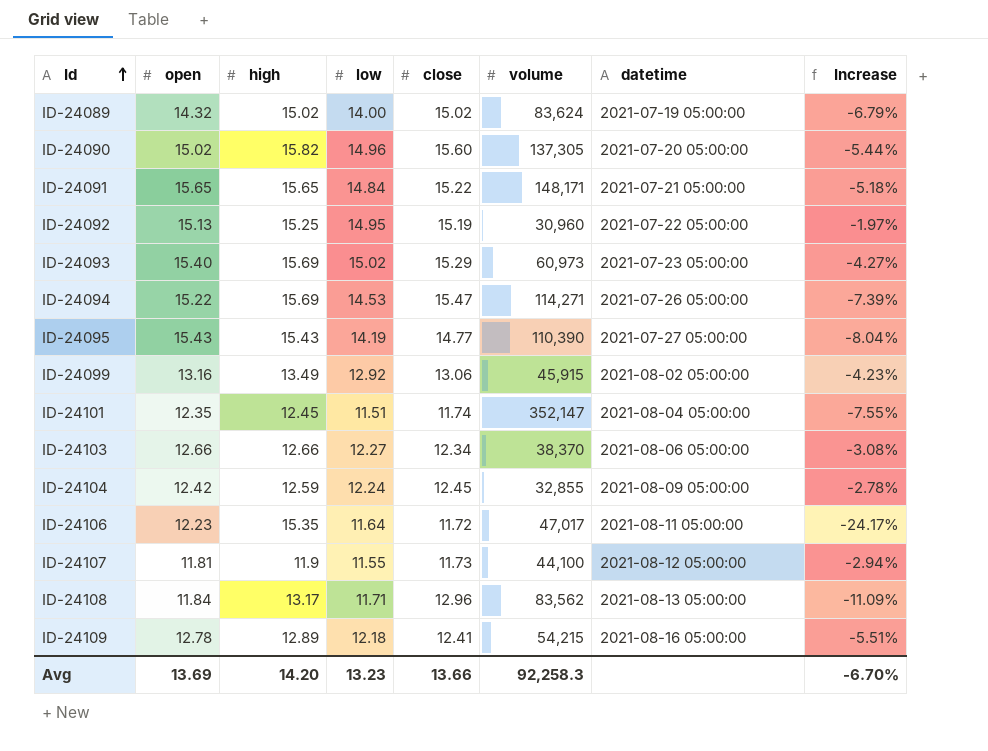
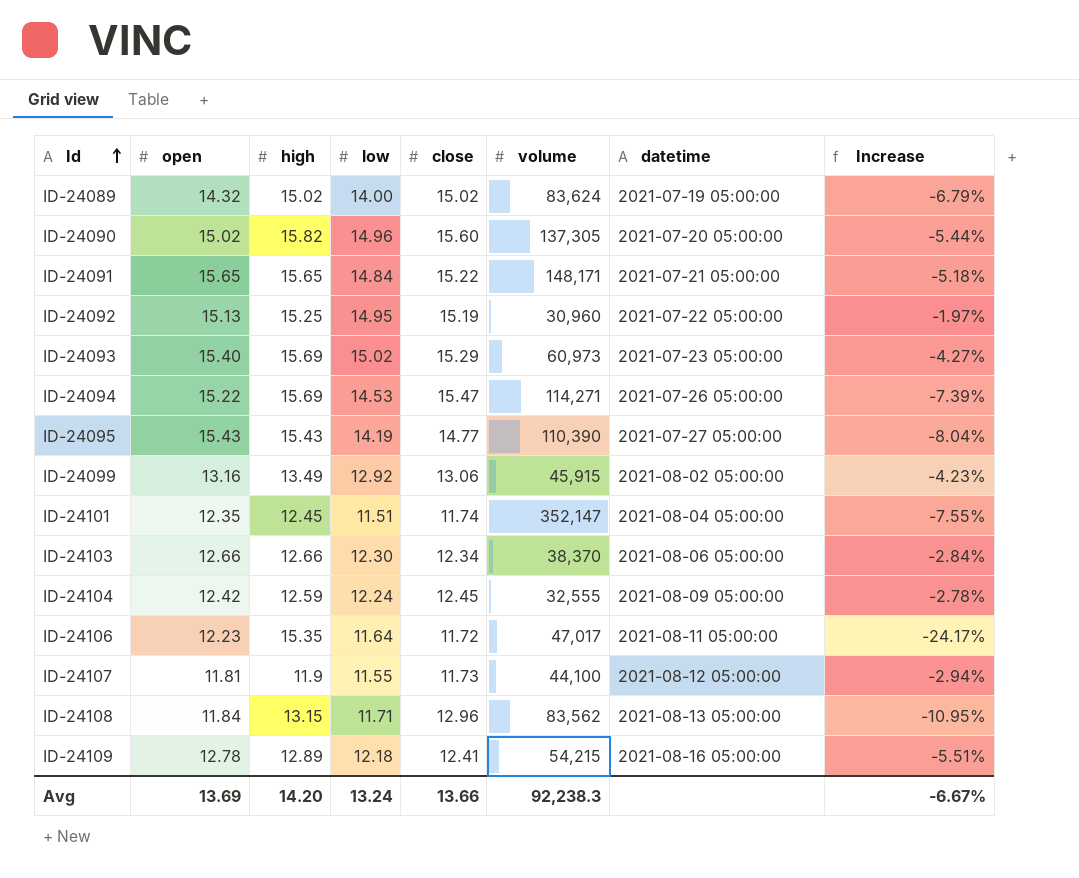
ID-24103 | low: 12.27 -> 12.30
ID-24103 | Increase: -3.08% -> -2.84%
ID-24104 | volume: 32,855 -> 32,555
ID-24108 | high: 13.17 -> 13.15
ID-24108 | Increase: -11.09% -> -10.95%
Avg | low: 13.23 -> 13.24
Avg | volume: 92,258.3 -> 92,238.3
Avg | Increase: -6.70% -> -6.67%

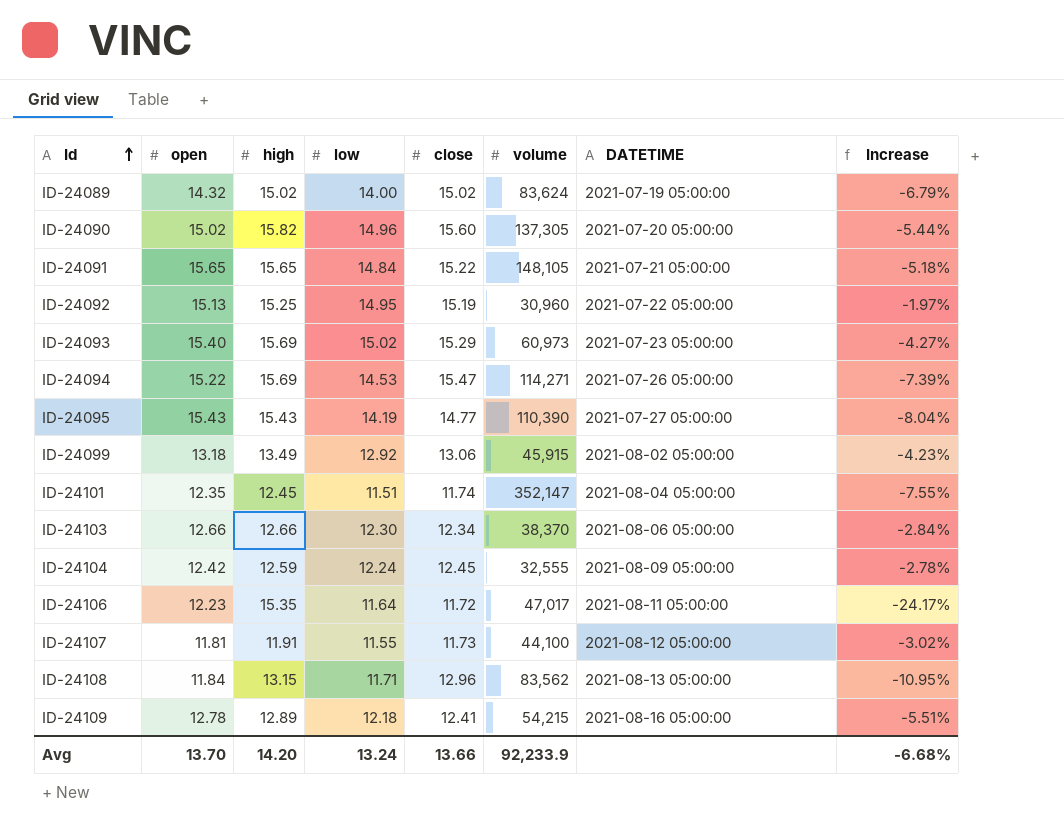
column name: datetime -> DATETIME
ID-24091 | volume: 148,171 -> 148,105
ID-24099 | open: 13.16 -> 13.18
ID-24107 | high: 11.9 -> 11.91
ID-24107 | Increase: -2.94% -> -3.02%
Avg | open: 13.69 -> 13.70
Avg | volume: 92,238.3 -> 92,233.9
Avg | Increase: -6.67% -> -6.68%

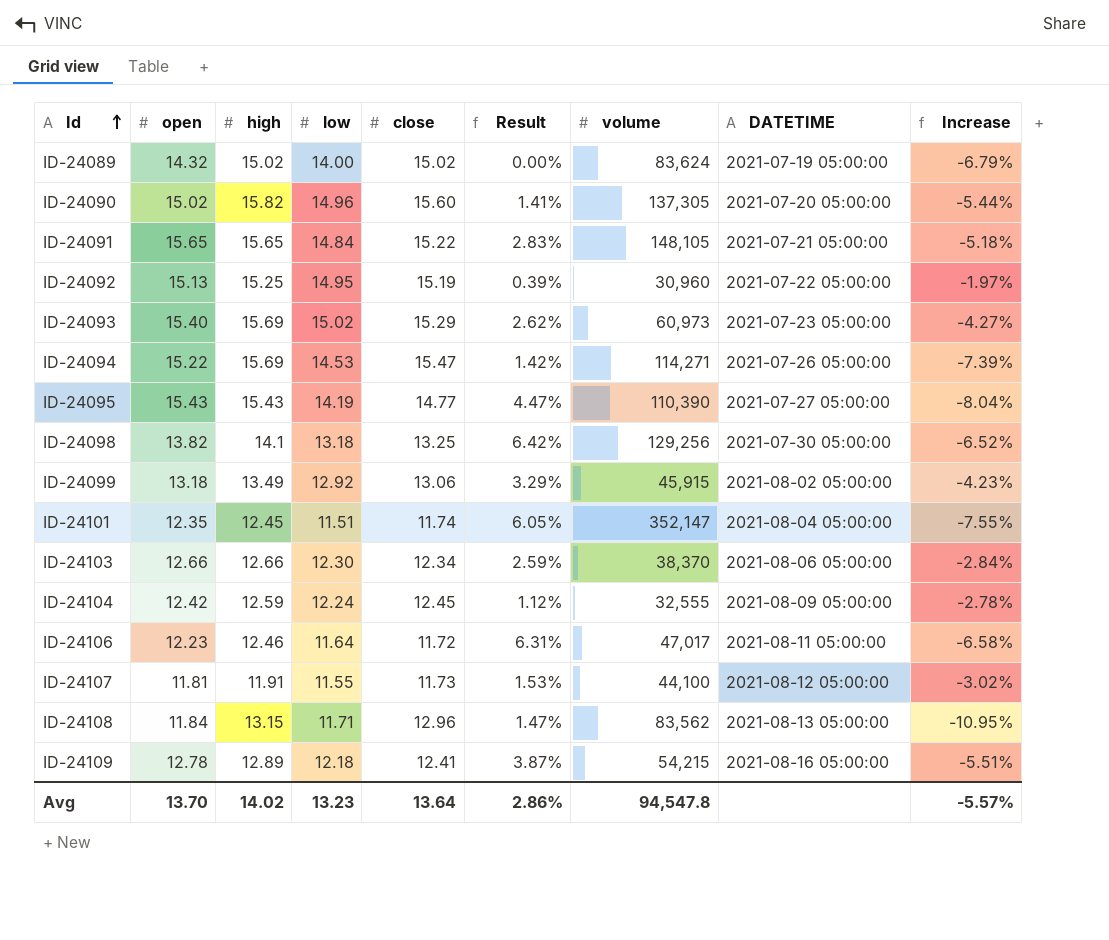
column Result | formula: none -> ([high] - [close]) / [close]
row ID-24098: none -> 13.82 | 14.1 | 13.18 | 13.25 | 6.42% | 129,256 | 2021-07-30 05:00:00 | -6.52%
ID-24106 | high: 15.35 -> 12.46
ID-24106 | Increase: -24.17% -> -6.58%
Avg | high: 14.20 -> 14.02
Avg | low: 13.24 -> 13.23
Avg | close: 13.66 -> 13.64
Avg | volume: 92,233.9 -> 94,547.8
Avg | Increase: -6.68% -> -5.57%

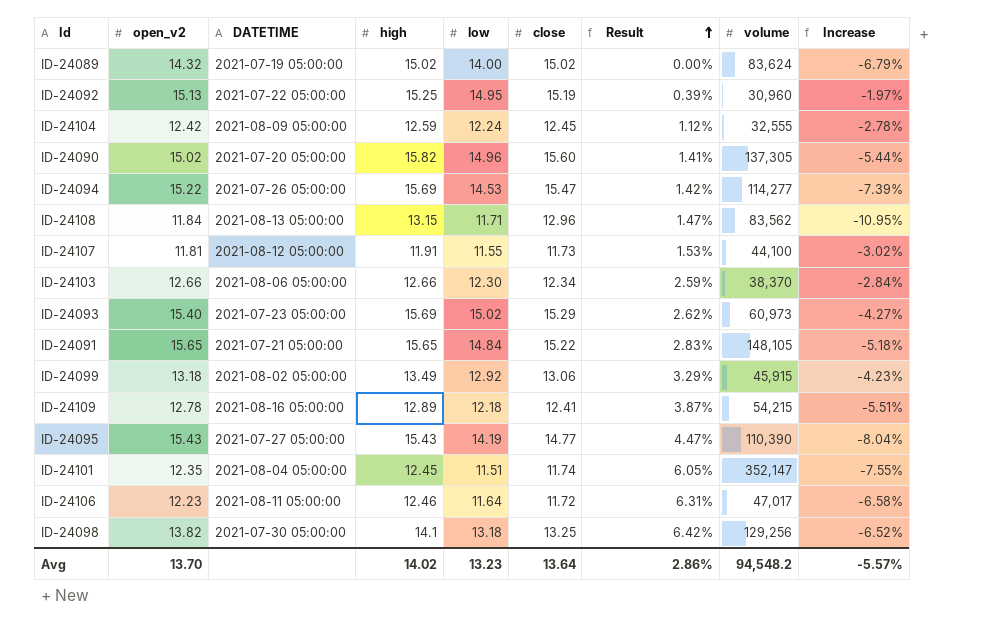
row order: Id ascending -> Result ascending
column name: open -> open_v2
column DATETIME | position: 8 -> 3
ID-24094 | volume: 114,271 -> 114,277
Avg | volume: 94,547.8 -> 94,548.2

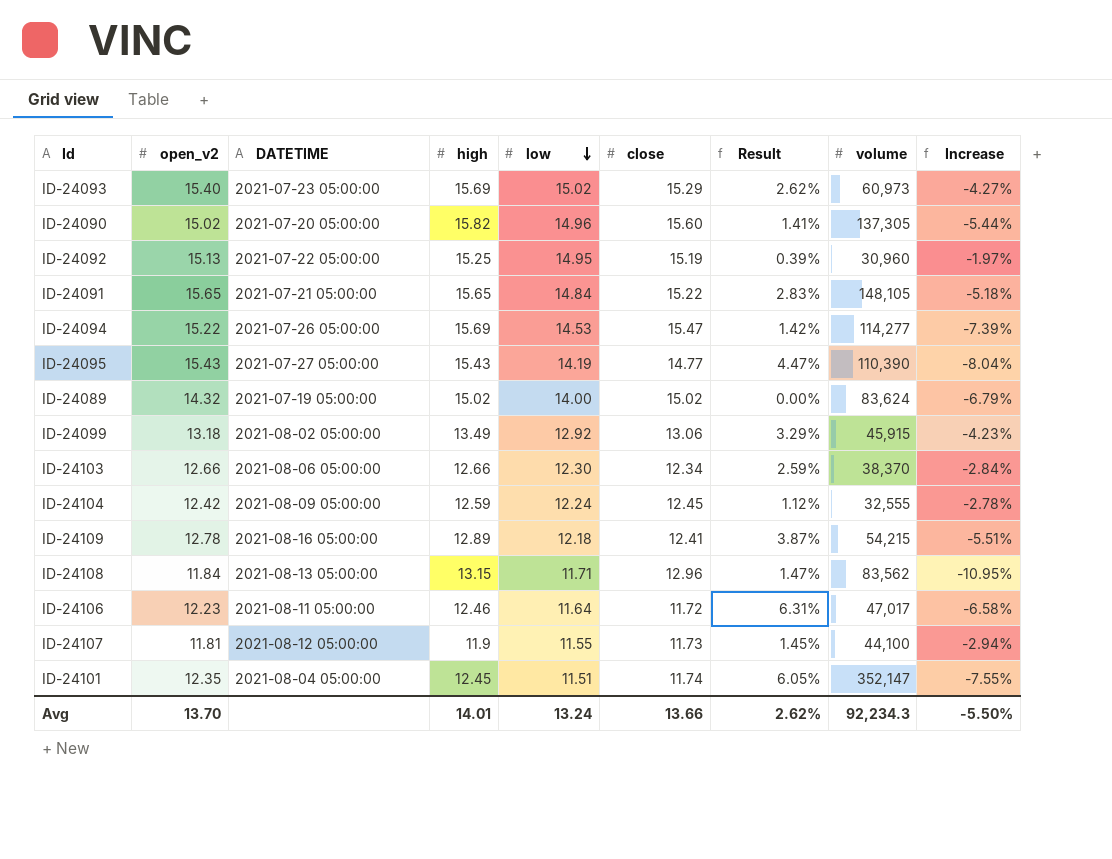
row order: Result ascending -> low descending
row ID-24098: 13.82 | 2021-07-30 05:00:00 | 14.1 | 13.18 | 13.25 | 6.42% | 129,256 | -6.52% -> none
ID-24107 | high: 11.91 -> 11.9
ID-24107 | Result: 1.53% -> 1.45%
ID-24107 | Increase: -3.02% -> -2.94%
Avg | high: 14.02 -> 14.01
Avg | low: 13.23 -> 13.24
Avg | close: 13.64 -> 13.66
Avg | Result: 2.86% -> 2.62%
Avg | volume: 94,548.2 -> 92,234.3
Avg | Increase: -5.57% -> -5.50%

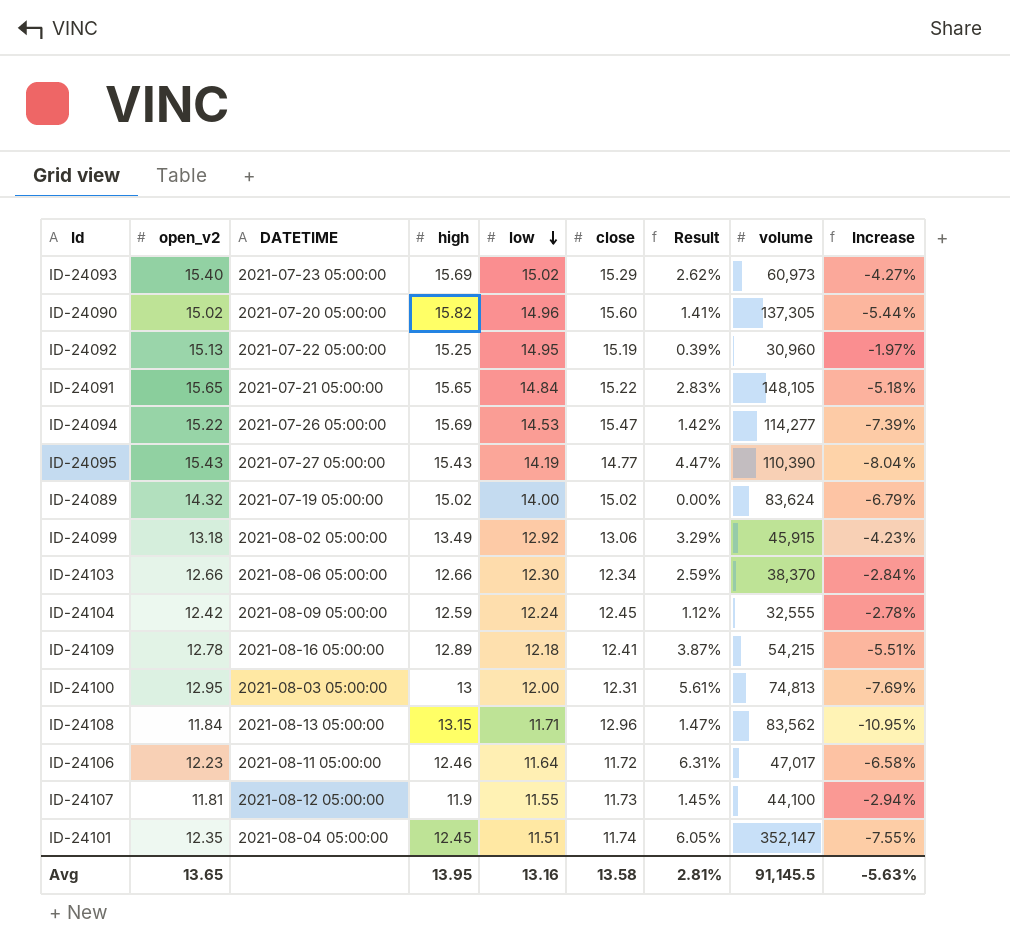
row ID-24100: none -> 12.95 | 2021-08-03 05:00:00 | 13 | 12.00 | 12.31 | 5.61% | 74,813 | -7.69%
Avg | open_v2: 13.70 -> 13.65
Avg | high: 14.01 -> 13.95
Avg | low: 13.24 -> 13.16
Avg | close: 13.66 -> 13.58
Avg | Result: 2.62% -> 2.81%
Avg | volume: 92,234.3 -> 91,145.5
Avg | Increase: -5.50% -> -5.63%

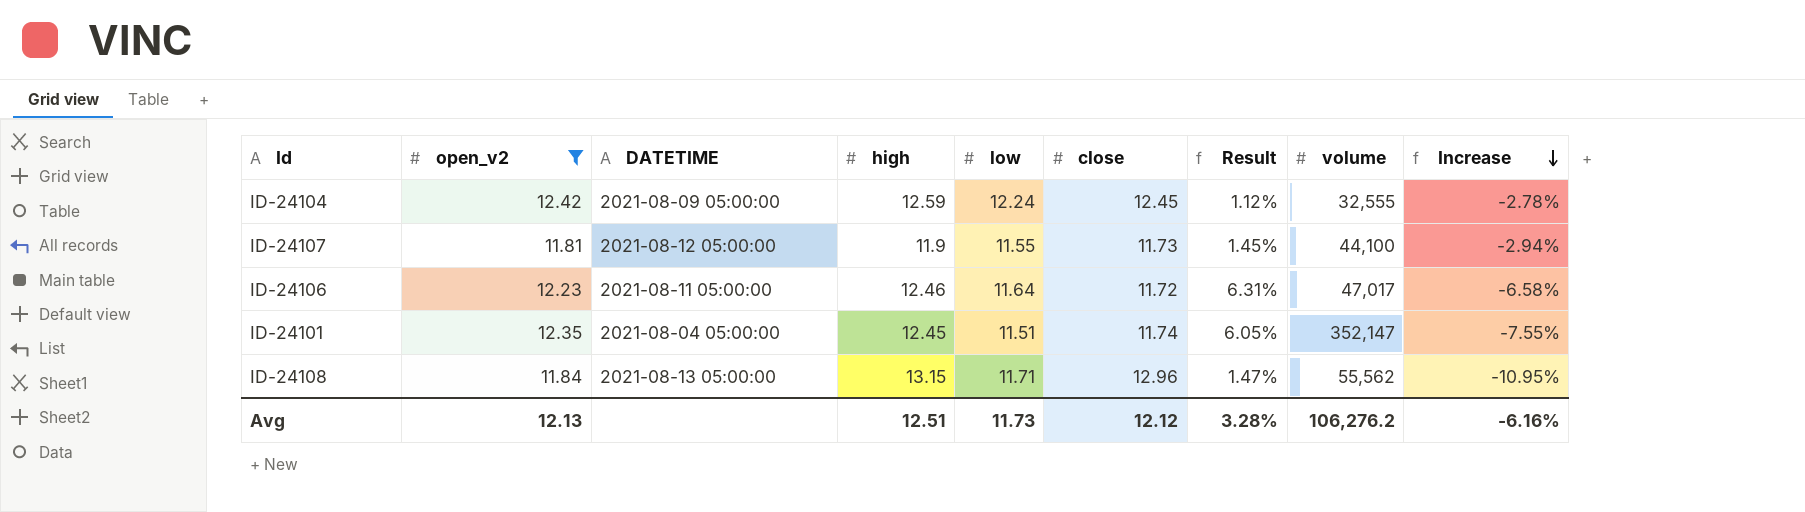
filter: none -> open_v2 <= 12.42
row order: low descending -> Increase descending
ID-24108 | volume: 83,562 -> 55,562
Avg | open_v2: 13.65 -> 12.13
Avg | high: 13.95 -> 12.51
Avg | low: 13.16 -> 11.73
Avg | close: 13.58 -> 12.12
Avg | Result: 2.81% -> 3.28%
Avg | volume: 91,145.5 -> 106,276.2
Avg | Increase: -5.63% -> -6.16%

